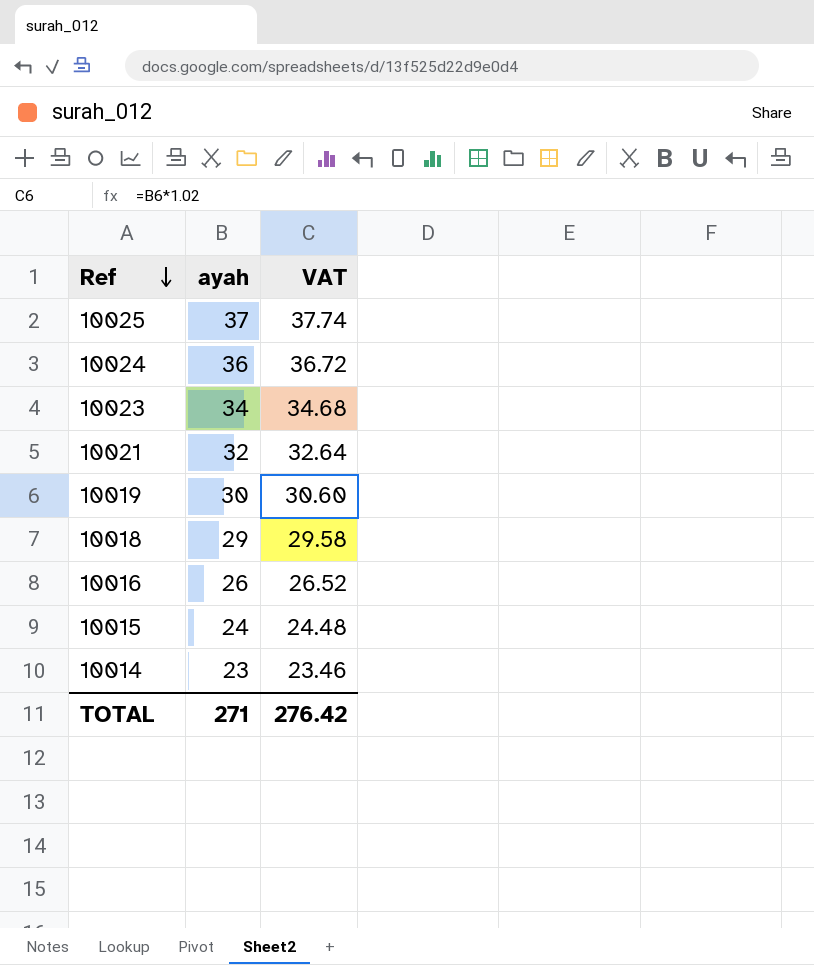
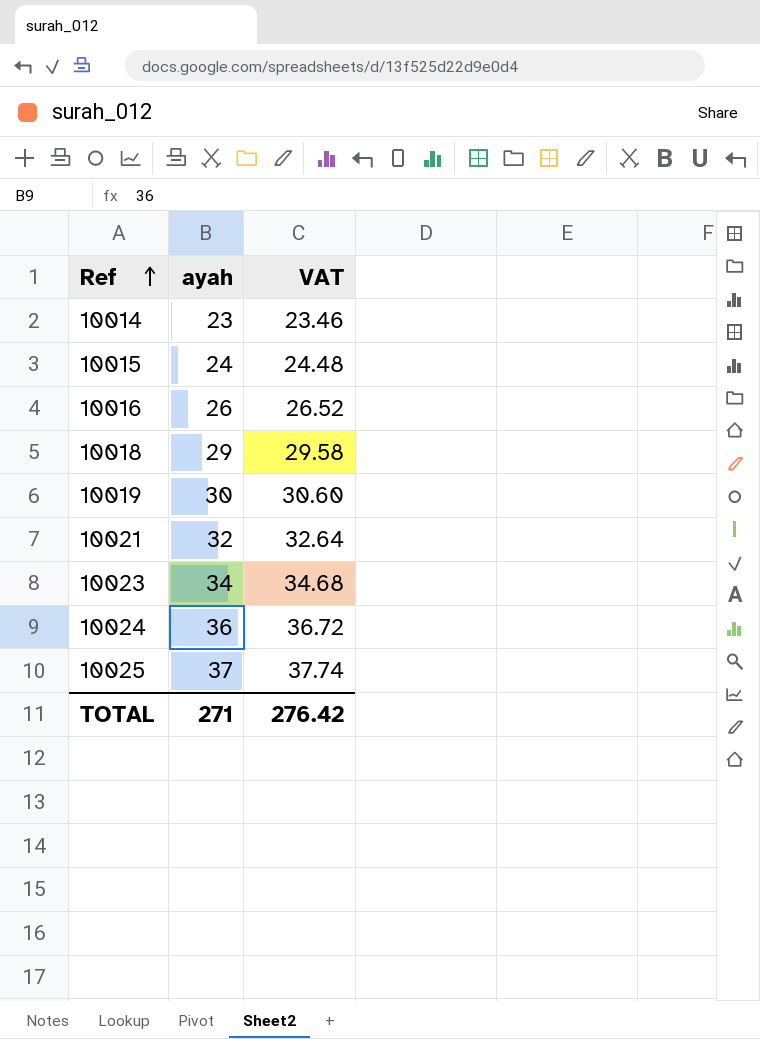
row order: Ref descending -> Ref ascending

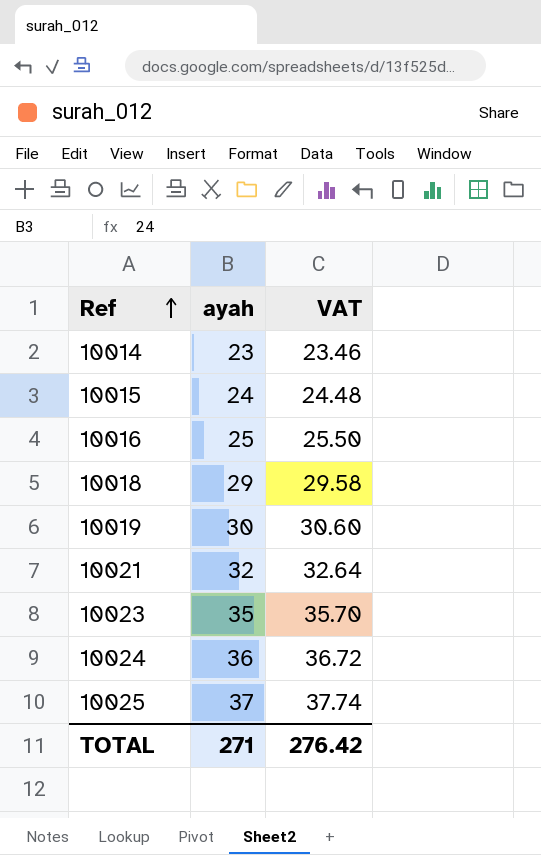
10016 | ayah: 26 -> 25
10016 | VAT: 26.52 -> 25.50
10023 | ayah: 34 -> 35
10023 | VAT: 34.68 -> 35.70

